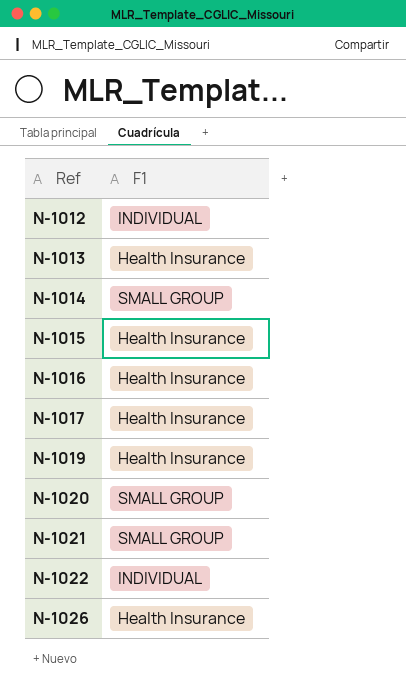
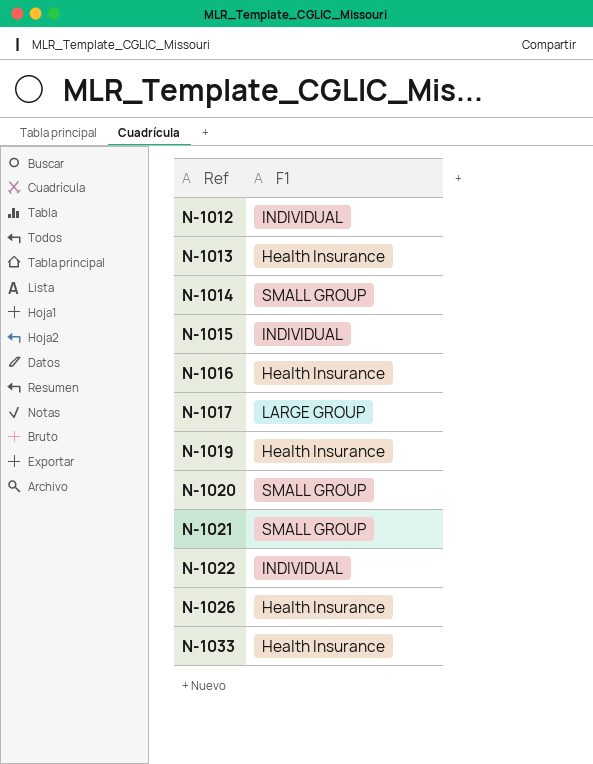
N-1015 | F1: Health Insurance -> INDIVIDUAL
N-1017 | F1: Health Insurance -> LARGE GROUP
row N-1033: none -> Health Insurance

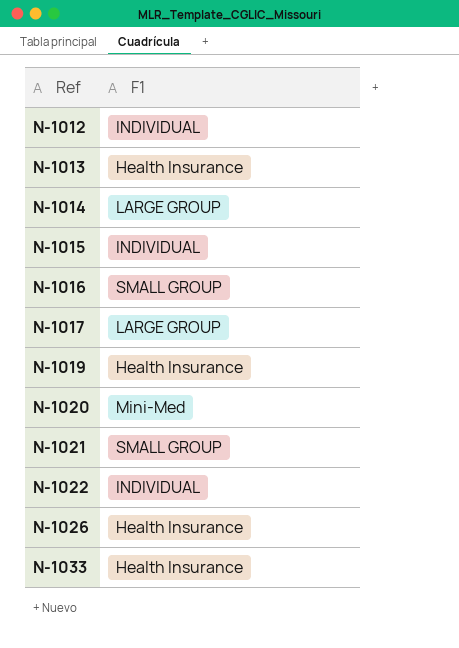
N-1014 | F1: SMALL GROUP -> LARGE GROUP
N-1016 | F1: Health Insurance -> SMALL GROUP
N-1020 | F1: SMALL GROUP -> Mini-Med

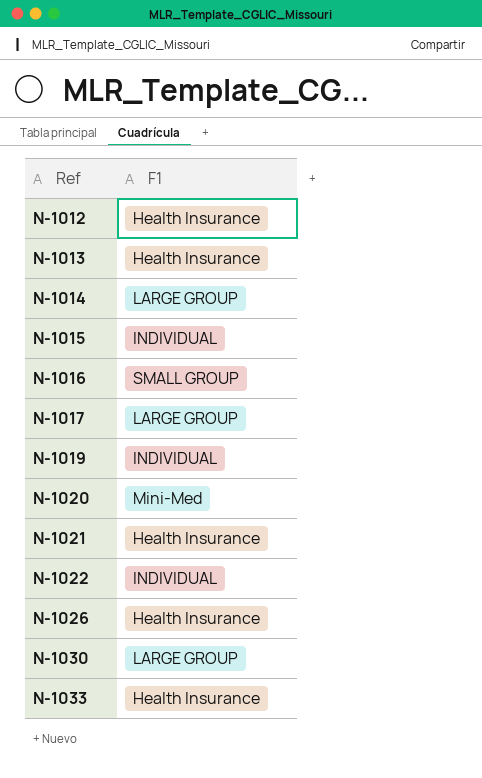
N-1012 | F1: INDIVIDUAL -> Health Insurance
N-1019 | F1: Health Insurance -> INDIVIDUAL
N-1021 | F1: SMALL GROUP -> Health Insurance
row N-1030: none -> LARGE GROUP

